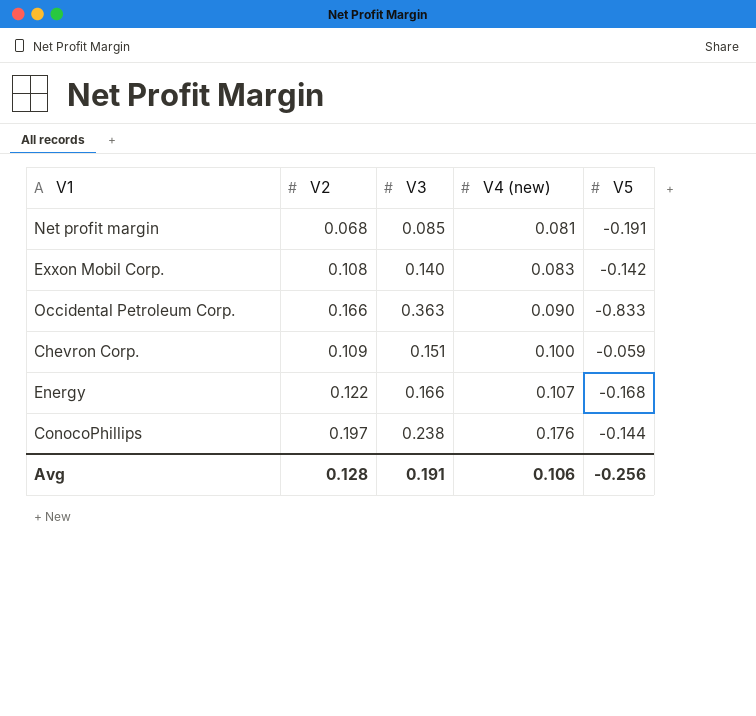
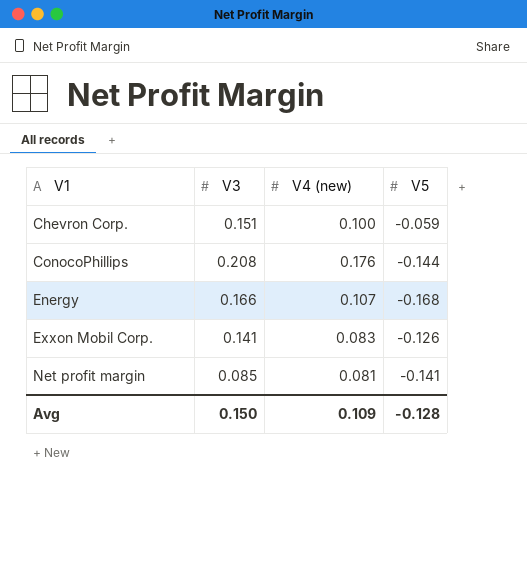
row order: V4 (new) ascending -> V1 ascending
column V2 | position: 2 -> none
row Occidental Petroleum Corp.: 0.166 | 0.363 | 0.090 | -0.833 -> none
ConocoPhillips | V3: 0.238 -> 0.208
Exxon Mobil Corp. | V3: 0.140 -> 0.141
Exxon Mobil Corp. | V5: -0.142 -> -0.126
Net profit margin | V5: -0.191 -> -0.141
Avg | V3: 0.191 -> 0.150
Avg | V4 (new): 0.106 -> 0.109
Avg | V5: -0.256 -> -0.128

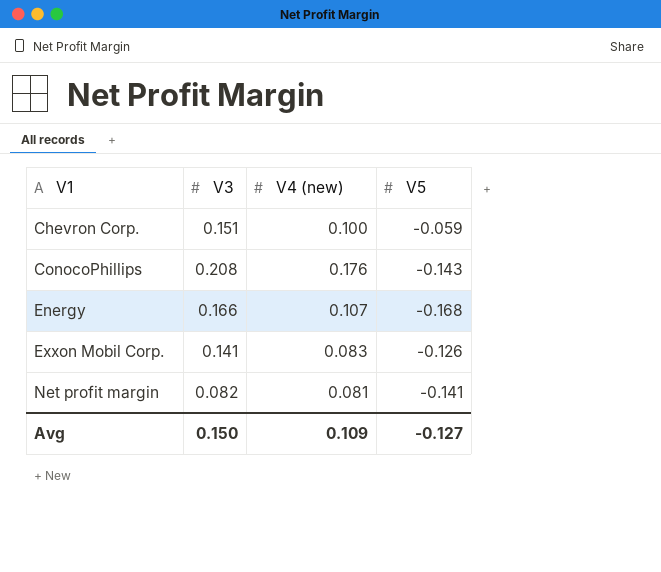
ConocoPhillips | V5: -0.144 -> -0.143
Net profit margin | V3: 0.085 -> 0.082
Avg | V5: -0.128 -> -0.127

